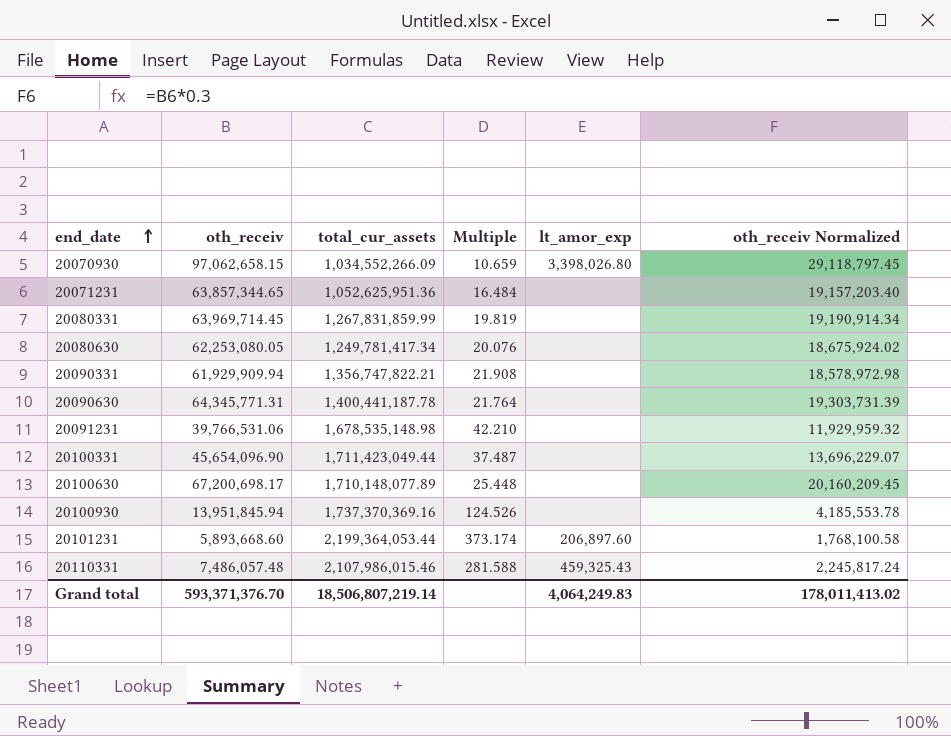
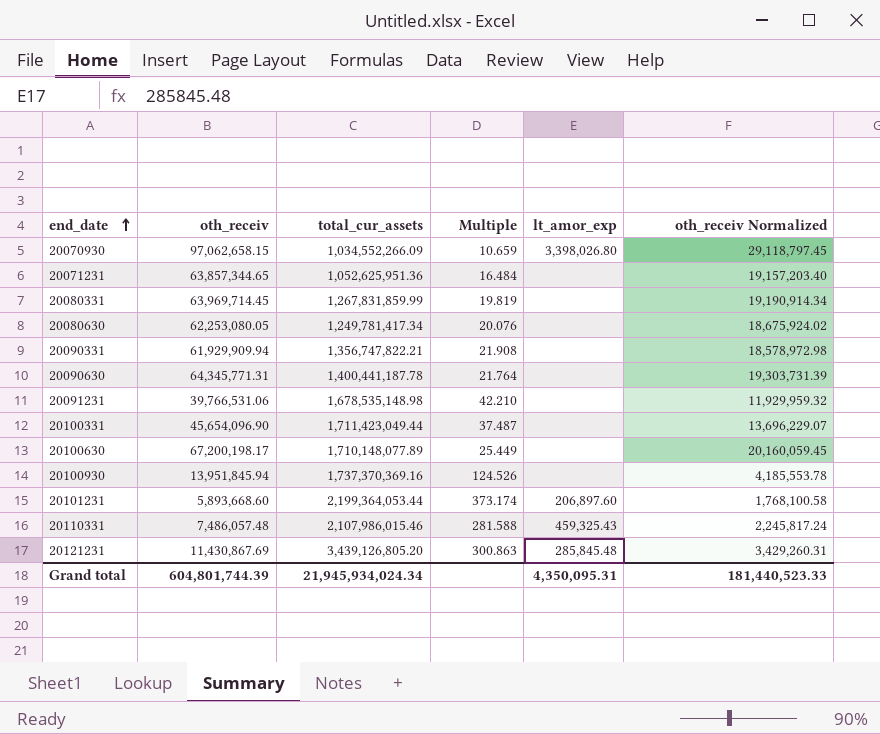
20100630 | oth_receiv: 67,200,698.17 -> 67,200,198.17
20100630 | Multiple: 25.448 -> 25.449
20100630 | oth_receiv Normalized: 20,160,209.45 -> 20,160,059.45
row 20121231: none -> 11,430,867.69 | 3,439,126,805.20 | 300.863 | 285,845.48 | 3,429,260.31
Grand total | oth_receiv: 593,371,376.70 -> 604,801,744.39
Grand total | total_cur_assets: 18,506,807,219.14 -> 21,945,934,024.34
Grand total | lt_amor_exp: 4,064,249.83 -> 4,350,095.31
Grand total | oth_receiv Normalized: 178,011,413.02 -> 181,440,523.33

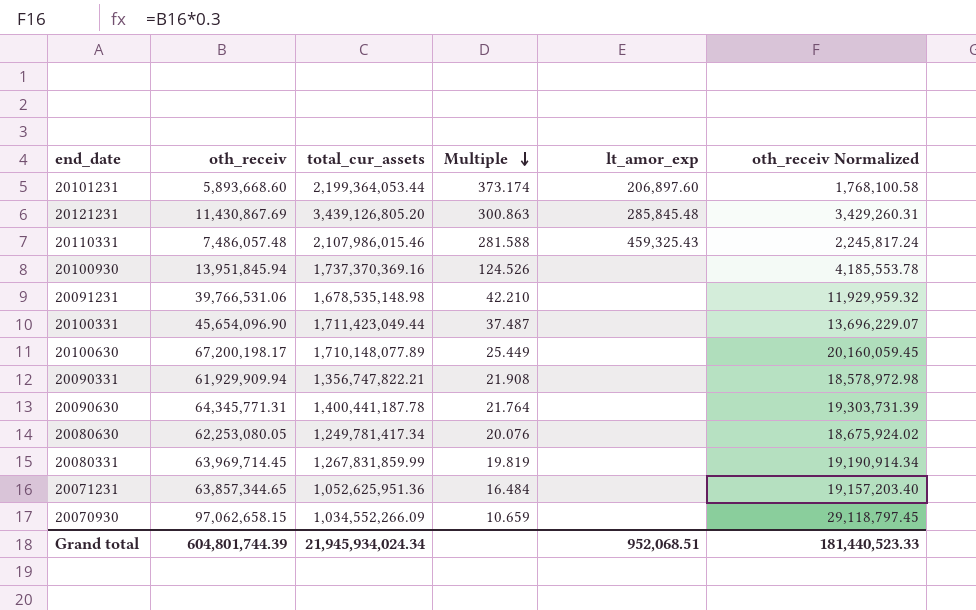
row order: end_date ascending -> Multiple descending
20070930 | lt_amor_exp: 3,398,026.80 -> none
Grand total | lt_amor_exp: 4,350,095.31 -> 952,068.51

